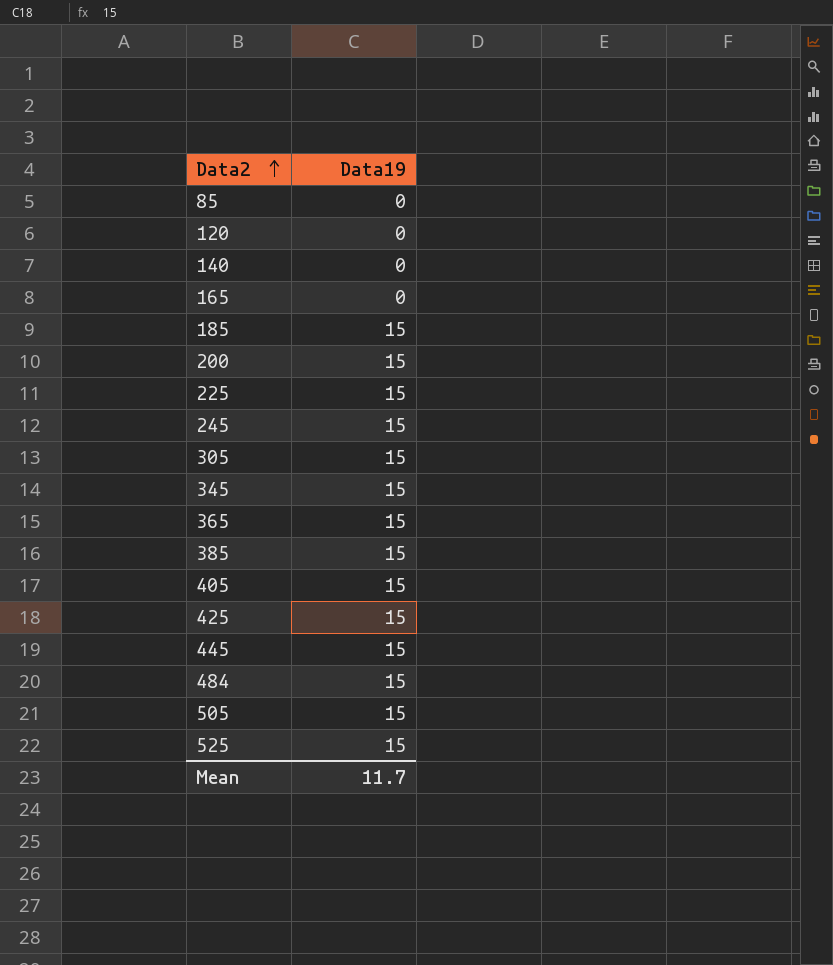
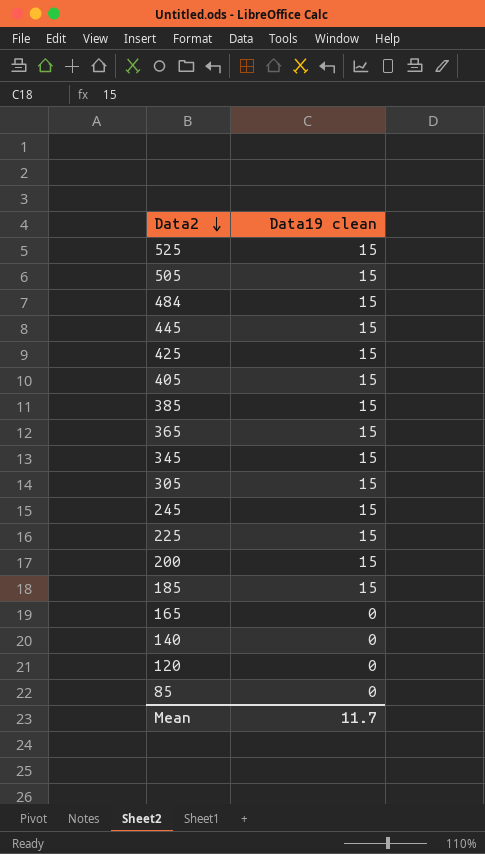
row order: Data2 ascending -> Data2 descending
column name: Data19 -> Data19 clean

